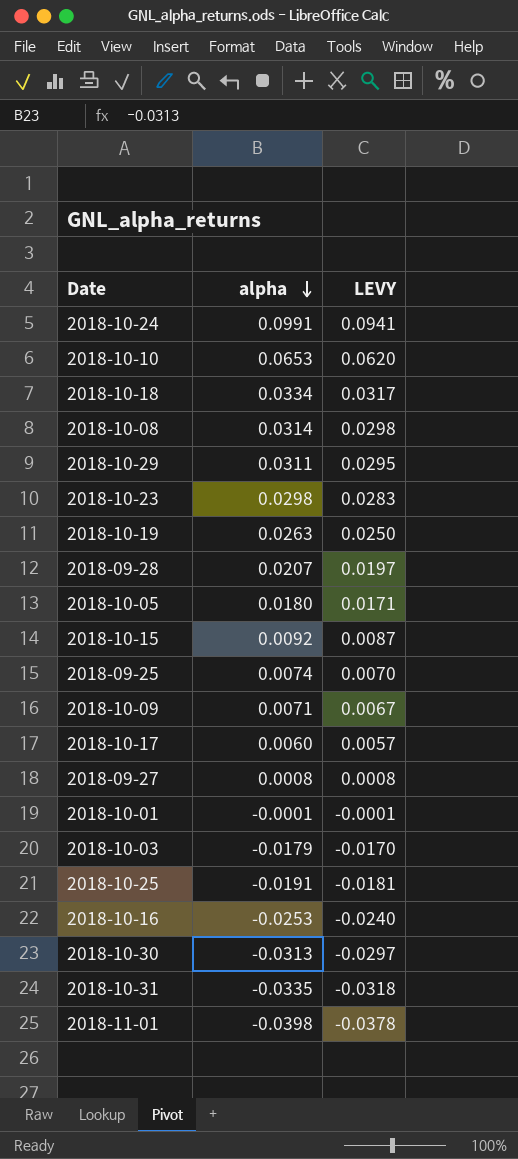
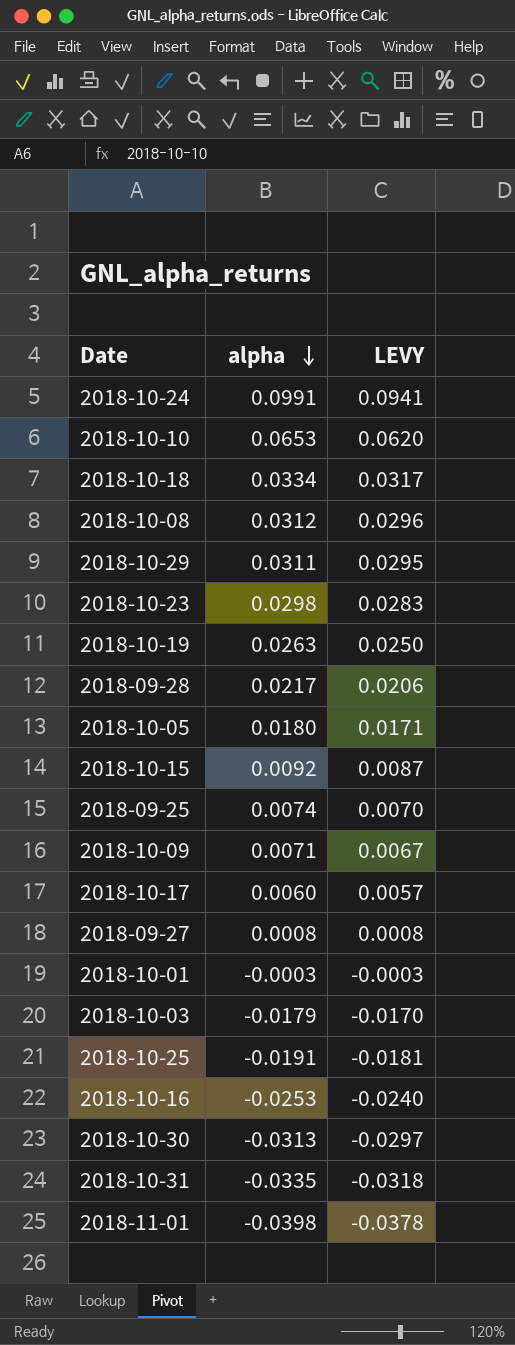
2018-10-08 | alpha: 0.0314 -> 0.0312
2018-10-08 | LEVY: 0.0298 -> 0.0296
2018-09-28 | alpha: 0.0207 -> 0.0217
2018-09-28 | LEVY: 0.0197 -> 0.0206
2018-10-01 | alpha: -0.0001 -> -0.0003
2018-10-01 | LEVY: -0.0001 -> -0.0003

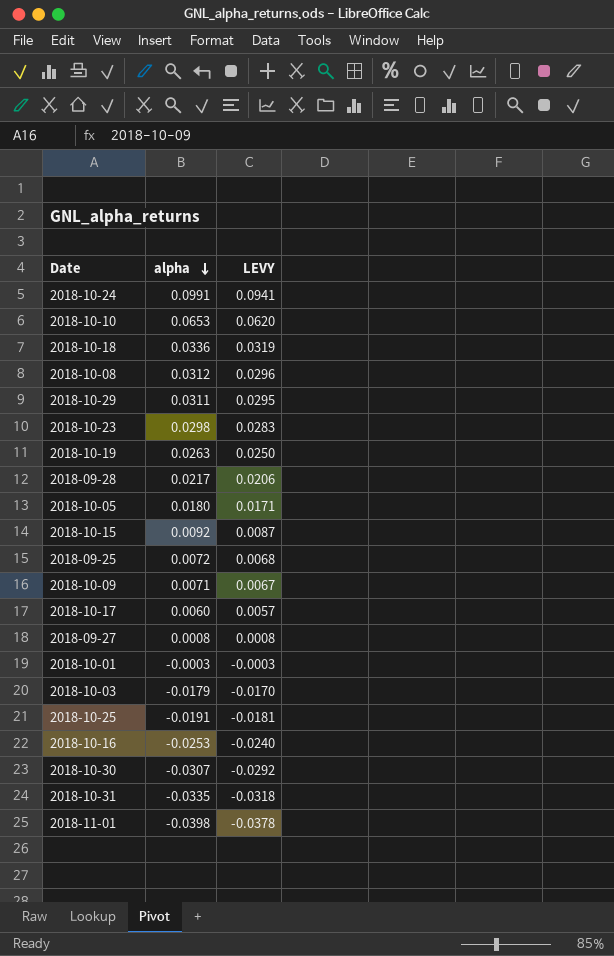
2018-10-18 | alpha: 0.0334 -> 0.0336
2018-10-18 | LEVY: 0.0317 -> 0.0319
2018-09-25 | alpha: 0.0074 -> 0.0072
2018-09-25 | LEVY: 0.0070 -> 0.0068
2018-10-30 | alpha: -0.0313 -> -0.0307
2018-10-30 | LEVY: -0.0297 -> -0.0292

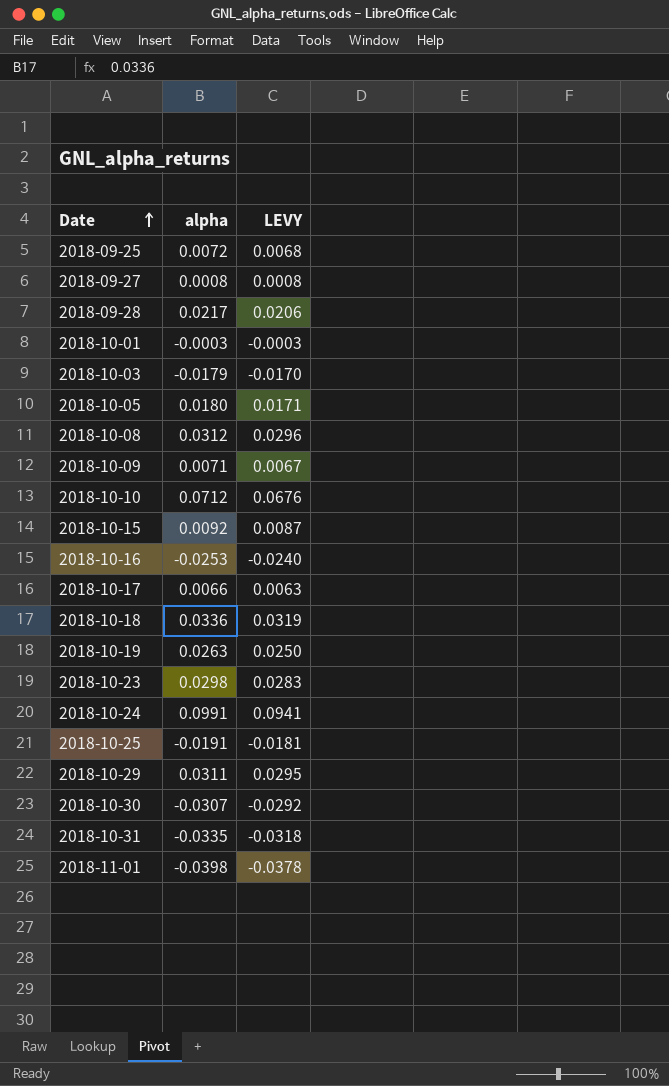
row order: alpha descending -> Date ascending
2018-10-10 | alpha: 0.0653 -> 0.0712
2018-10-10 | LEVY: 0.0620 -> 0.0676
2018-10-17 | alpha: 0.0060 -> 0.0066
2018-10-17 | LEVY: 0.0057 -> 0.0063

